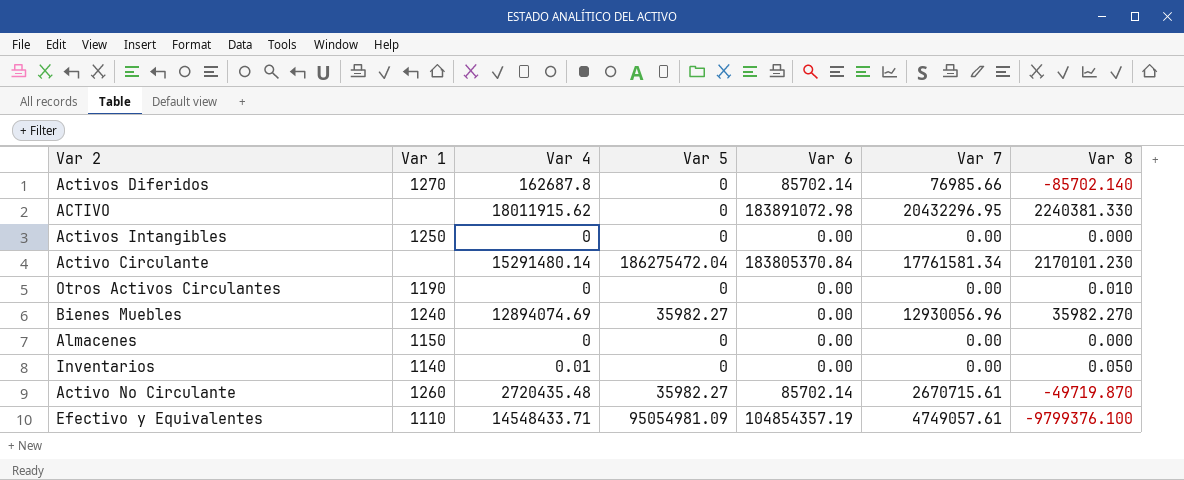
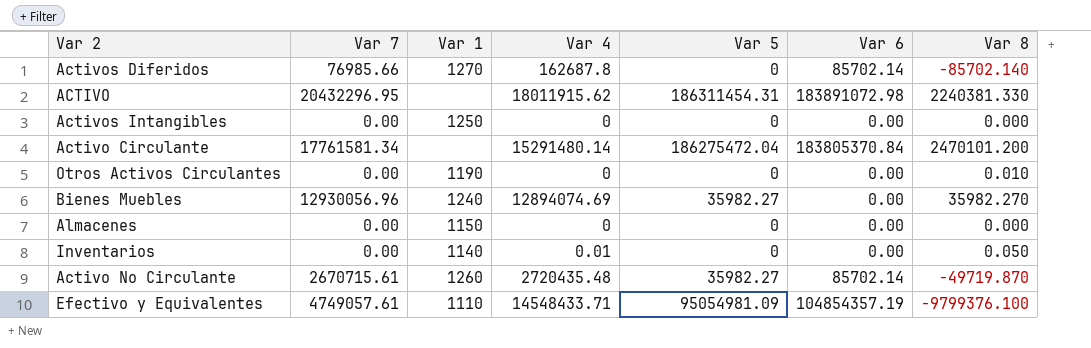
column Var 7 | position: 6 -> 2
ACTIVO | Var 5: 0 -> 186311454.31
Activo Circulante | Var 8: 2170101.230 -> 2470101.200

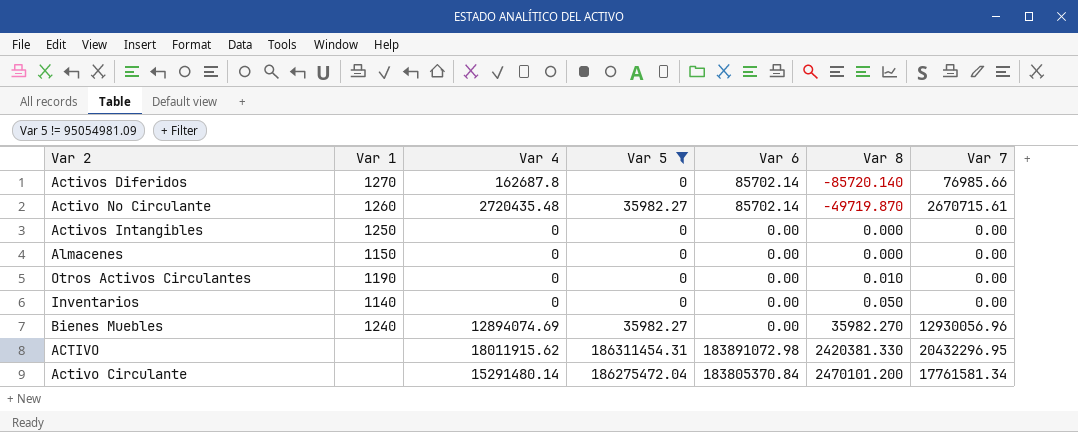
filter: none -> Var 5 != 95054981.09
row order: none -> Var 8 ascending
column Var 7 | position: 2 -> 7
Activos Diferidos | Var 8: -85702.140 -> -85720.140
Inventarios | Var 4: 0.01 -> 0
ACTIVO | Var 8: 2240381.330 -> 2420381.330

